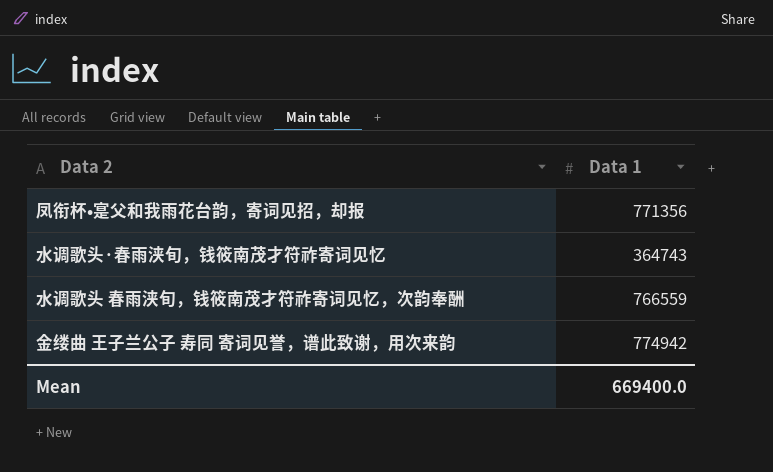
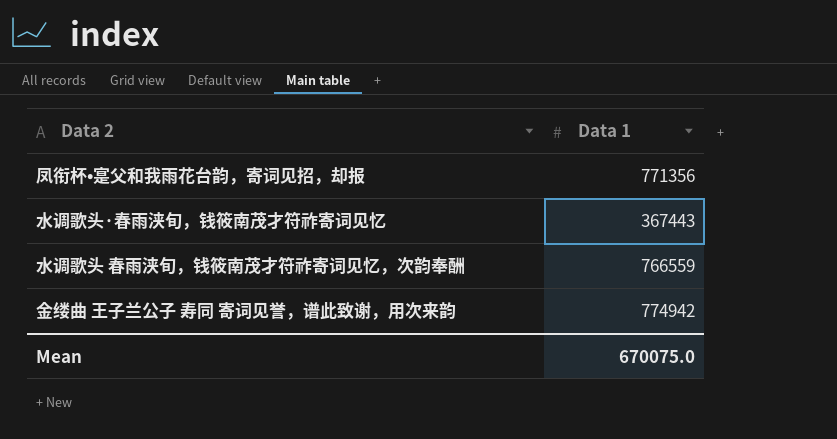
水调歌头·春雨浃旬，钱筱南茂才符祚寄词见忆 | Data 1: 364743 -> 367443
Mean | Data 1: 669400.0 -> 670075.0

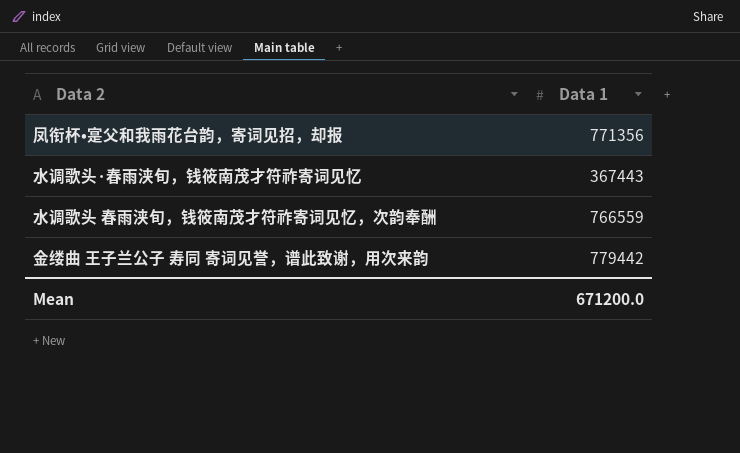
金缕曲 王子兰公子 寿同 寄词见誉，谱此致谢，用次来韵 | Data 1: 774942 -> 779442
Mean | Data 1: 670075.0 -> 671200.0

